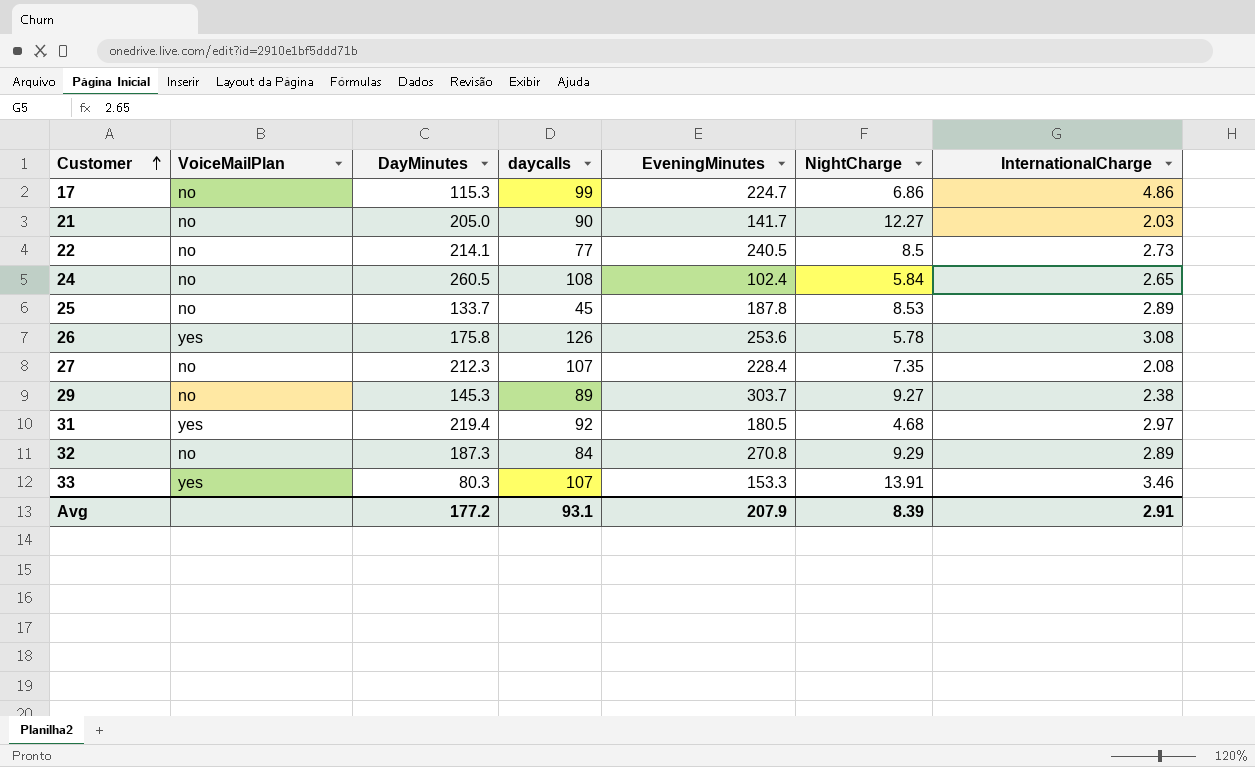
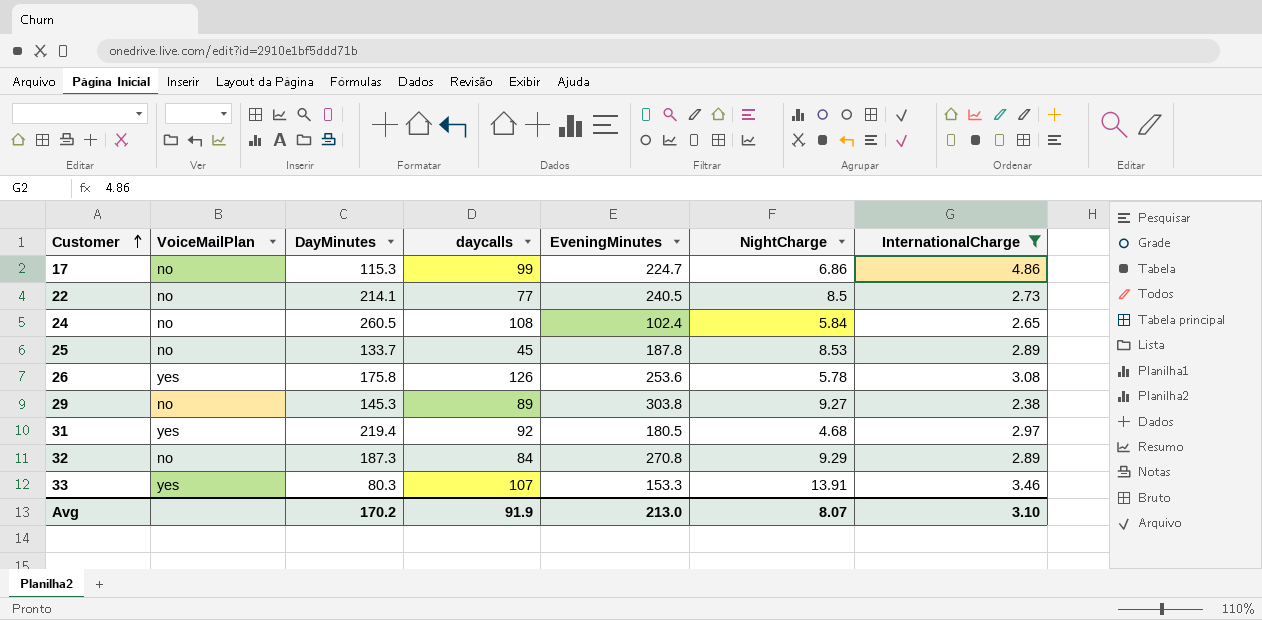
filter: none -> InternationalCharge >= 2.38
29 | EveningMinutes: 303.7 -> 303.8
Avg | DayMinutes: 177.2 -> 170.2
Avg | daycalls: 93.1 -> 91.9
Avg | EveningMinutes: 207.9 -> 213.0
Avg | NightCharge: 8.39 -> 8.07
Avg | InternationalCharge: 2.91 -> 3.10

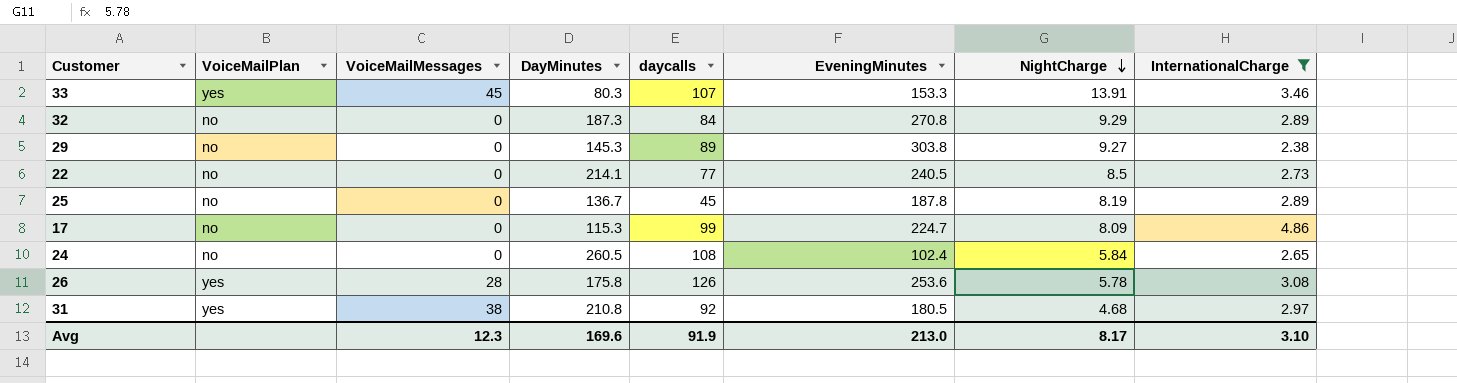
row order: Customer ascending -> NightCharge descending
column VoiceMailMessages | position: none -> 3
25 | DayMinutes: 133.7 -> 136.7
25 | NightCharge: 8.53 -> 8.19
17 | NightCharge: 6.86 -> 8.09
31 | DayMinutes: 219.4 -> 210.8
Avg | DayMinutes: 170.2 -> 169.6
Avg | NightCharge: 8.07 -> 8.17

